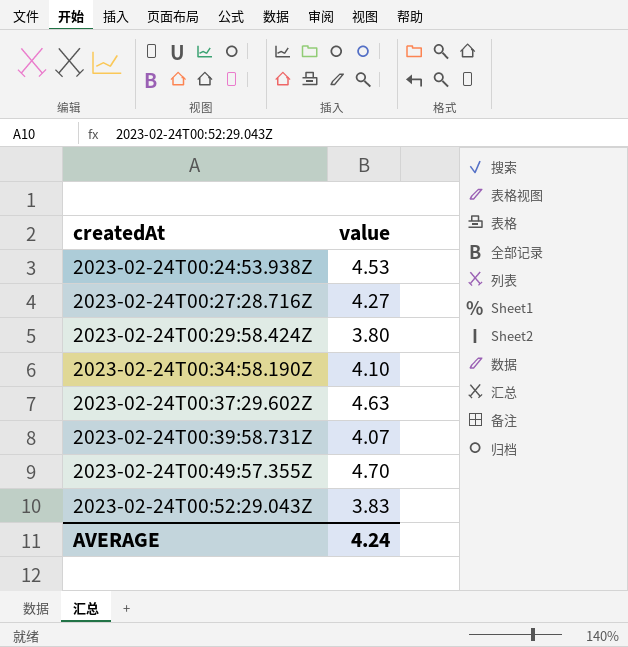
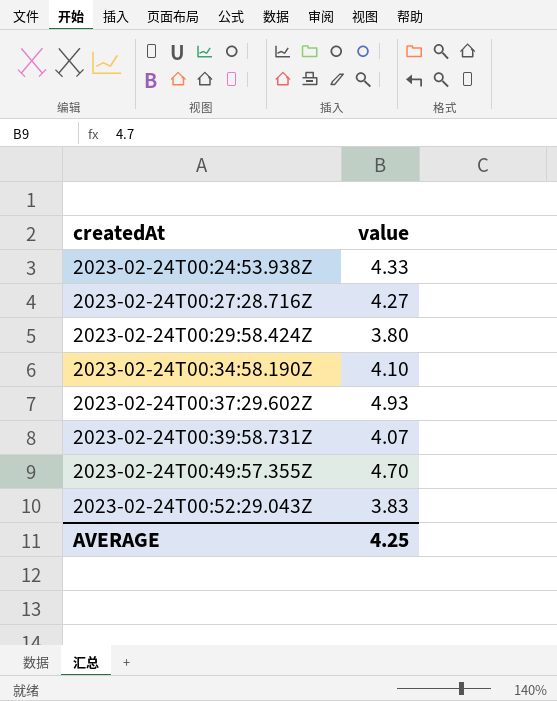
2023-02-24T00:24:53.938Z | value: 4.53 -> 4.33
2023-02-24T00:37:29.602Z | value: 4.63 -> 4.93
AVERAGE | value: 4.24 -> 4.25

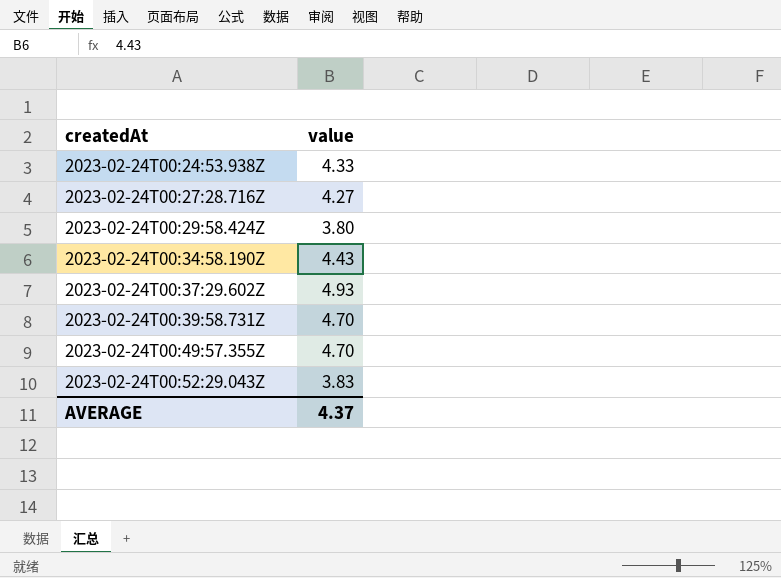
2023-02-24T00:34:58.190Z | value: 4.10 -> 4.43
2023-02-24T00:39:58.731Z | value: 4.07 -> 4.70
AVERAGE | value: 4.25 -> 4.37

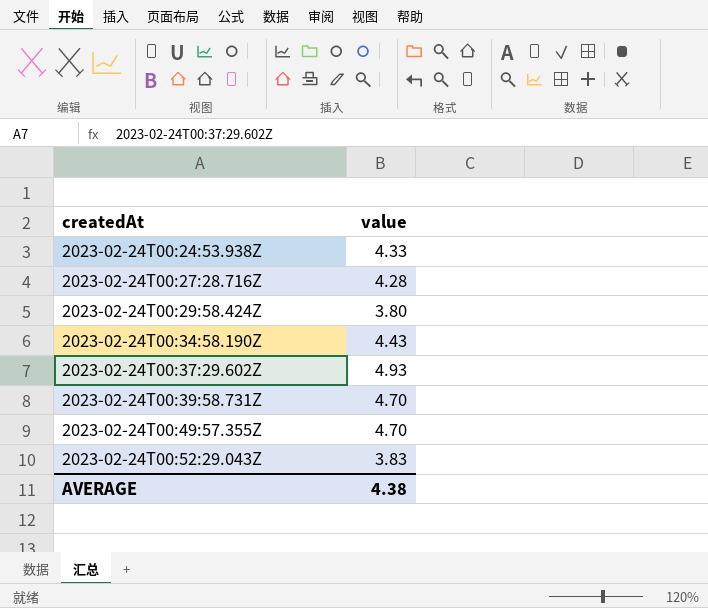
2023-02-24T00:27:28.716Z | value: 4.27 -> 4.28
AVERAGE | value: 4.37 -> 4.38

